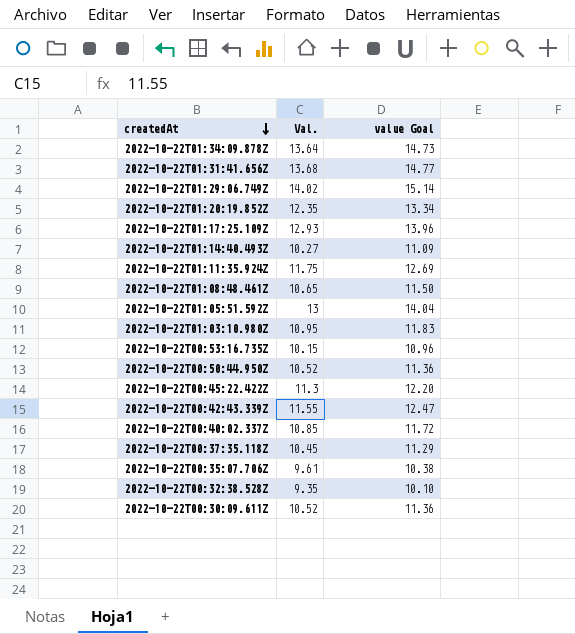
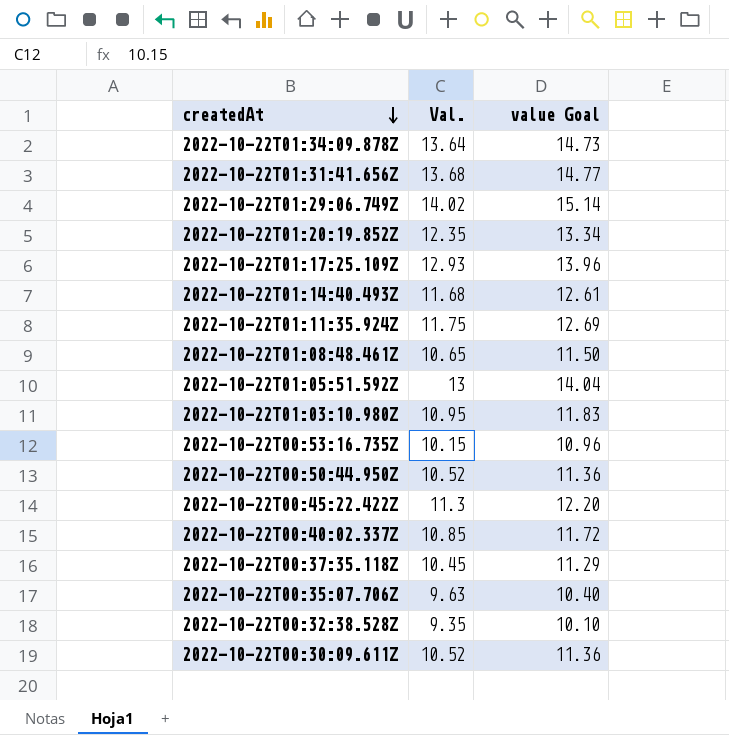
row 2022-10-22T00:42:43.339Z: 11.55 | 12.47 -> none
2022-10-22T01:14:40.493Z | Val.: 10.27 -> 11.68
2022-10-22T01:14:40.493Z | value Goal: 11.09 -> 12.61
2022-10-22T00:35:07.706Z | Val.: 9.61 -> 9.63
2022-10-22T00:35:07.706Z | value Goal: 10.38 -> 10.40

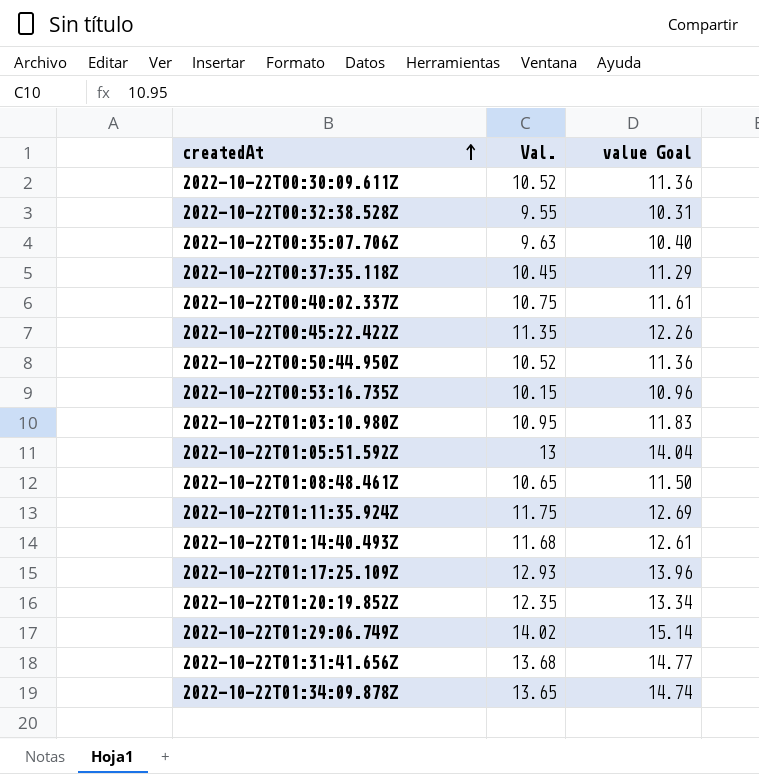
row order: createdAt descending -> createdAt ascending
2022-10-22T00:32:38.528Z | Val.: 9.35 -> 9.55
2022-10-22T00:32:38.528Z | value Goal: 10.10 -> 10.31
2022-10-22T00:40:02.337Z | Val.: 10.85 -> 10.75
2022-10-22T00:40:02.337Z | value Goal: 11.72 -> 11.61
2022-10-22T00:45:22.422Z | Val.: 11.3 -> 11.35
2022-10-22T00:45:22.422Z | value Goal: 12.20 -> 12.26
2022-10-22T01:34:09.878Z | Val.: 13.64 -> 13.65
2022-10-22T01:34:09.878Z | value Goal: 14.73 -> 14.74

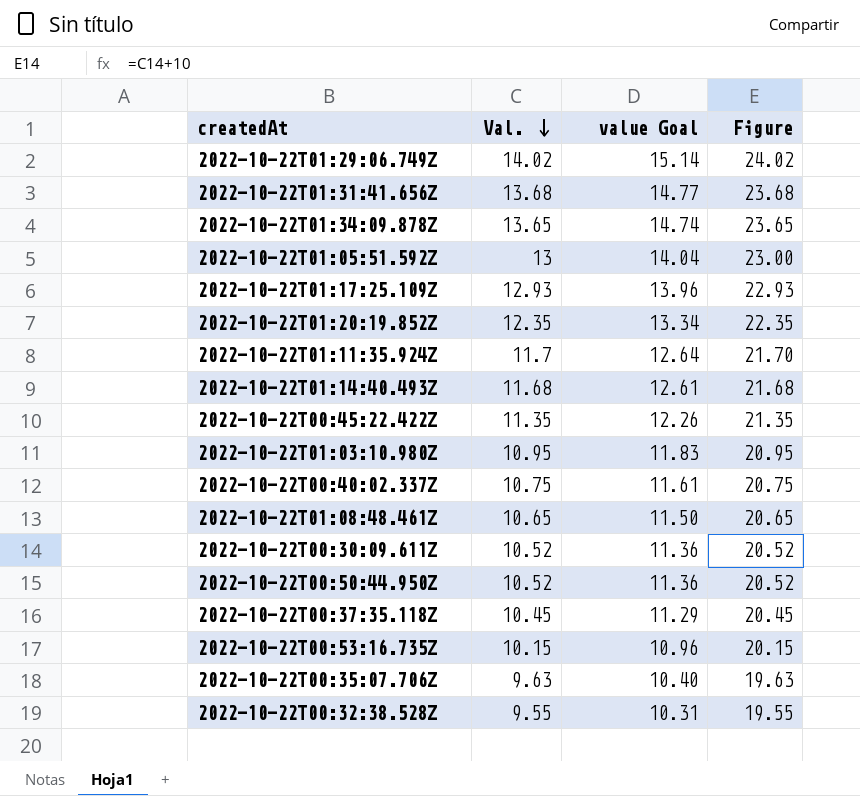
row order: createdAt ascending -> Val. descending
column Figure | formula: none -> [Val.] + 10
2022-10-22T01:11:35.924Z | Val.: 11.75 -> 11.7
2022-10-22T01:11:35.924Z | value Goal: 12.69 -> 12.64

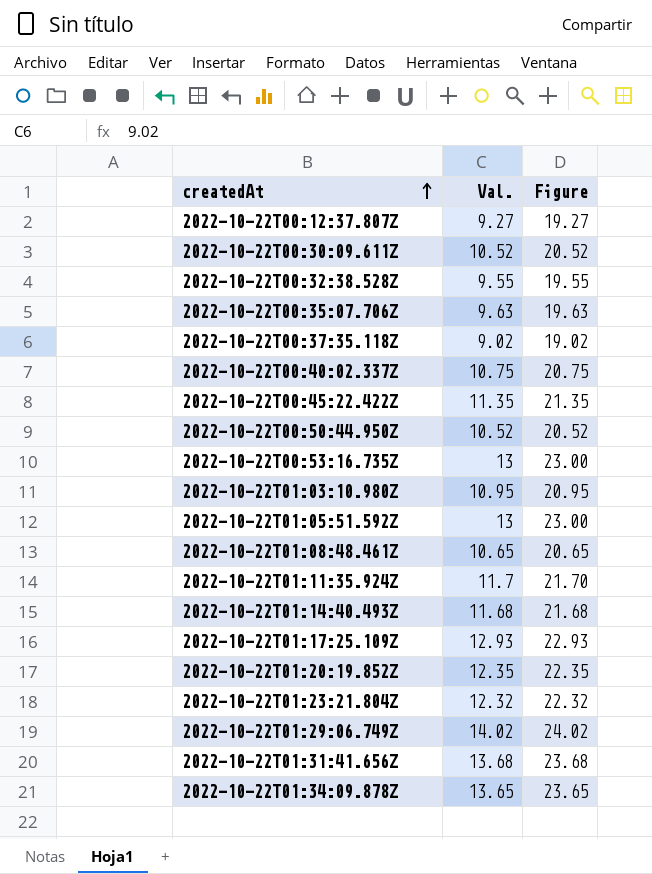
row order: Val. descending -> createdAt ascending
column value Goal | formula: [Val.] * 1.08 -> none
row 2022-10-22T00:12:37.807Z: none -> 9.27 | 19.27
2022-10-22T00:37:35.118Z | Val.: 10.45 -> 9.02
2022-10-22T00:37:35.118Z | Figure: 20.45 -> 19.02
2022-10-22T00:53:16.735Z | Val.: 10.15 -> 13
2022-10-22T00:53:16.735Z | Figure: 20.15 -> 23.00
row 2022-10-22T01:23:21.804Z: none -> 12.32 | 22.32

